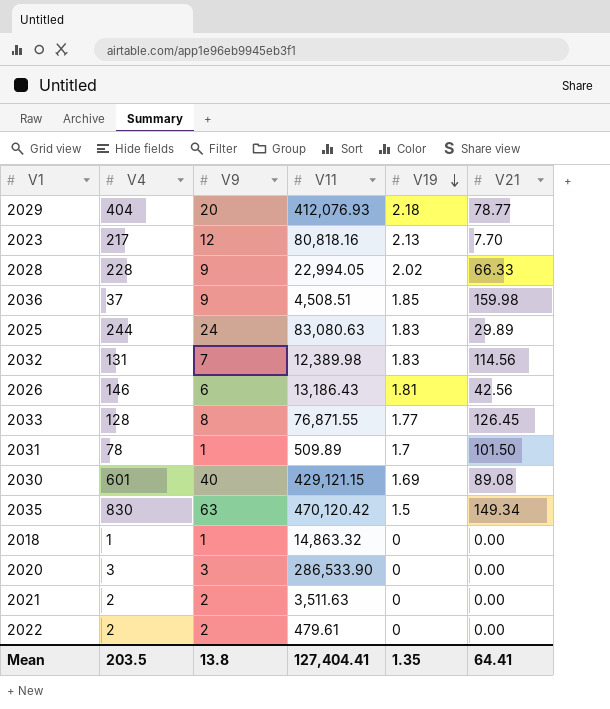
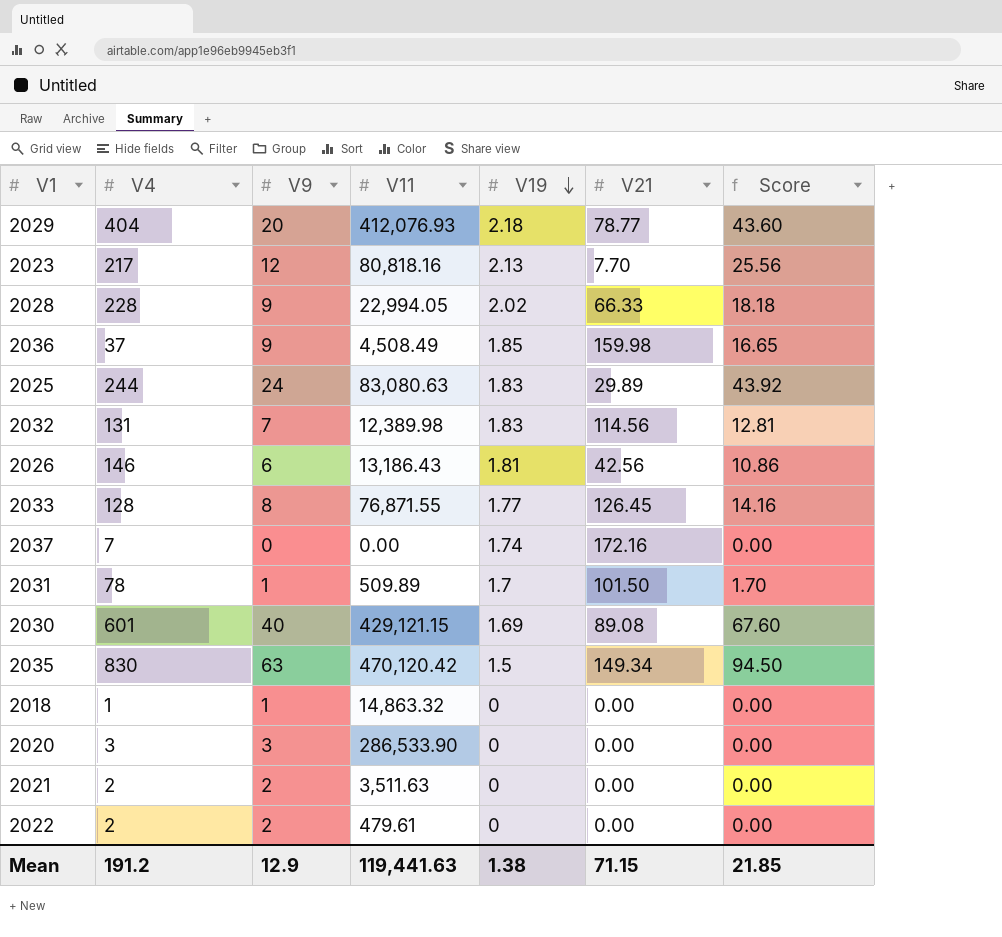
column Score | formula: none -> [V9] * [V19]
2036 | V11: 4,508.51 -> 4,508.49
row 2037: none -> 7 | 0 | 0.00 | 1.74 | 172.16 | 0.00
Mean | V4: 203.5 -> 191.2
Mean | V9: 13.8 -> 12.9
Mean | V11: 127,404.41 -> 119,441.63
Mean | V19: 1.35 -> 1.38
Mean | V21: 64.41 -> 71.15

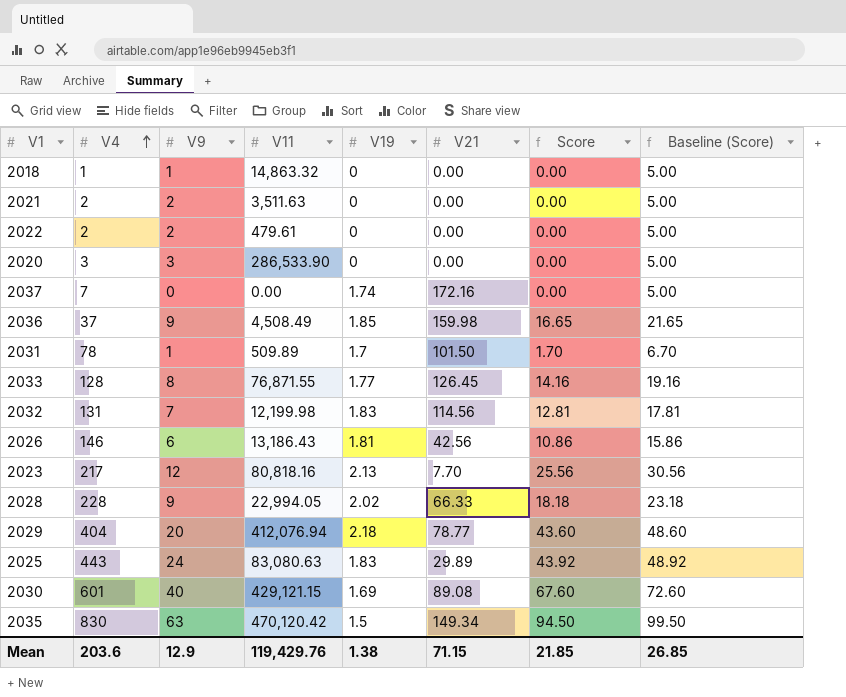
row order: V19 descending -> V4 ascending
column Baseline (Score) | formula: none -> [Score] + 5
2032 | V11: 12,389.98 -> 12,199.98
2029 | V11: 412,076.93 -> 412,076.94
2025 | V4: 244 -> 443
Mean | V4: 191.2 -> 203.6
Mean | V11: 119,441.63 -> 119,429.76

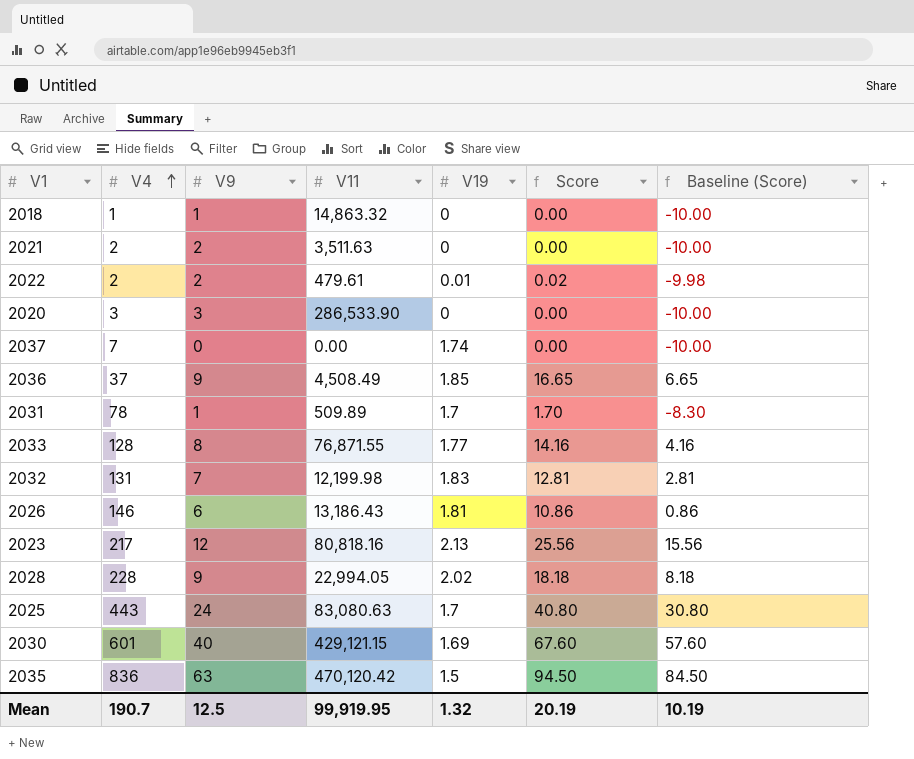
column V21 | position: 6 -> none
column Baseline (Score) | formula: [Score] + 5 -> [Score] - 10
row 2029: 404 | 20 | 412,076.94 | 2.18 | 78.77 | 43.60 | 48.60 -> none
2022 | V19: 0 -> 0.01
2022 | Score: 0.00 -> 0.02
2025 | V19: 1.83 -> 1.7
2025 | Score: 43.92 -> 40.80
2035 | V4: 830 -> 836
Mean | V4: 203.6 -> 190.7
Mean | V9: 12.9 -> 12.5
Mean | V11: 119,429.76 -> 99,919.95
Mean | V19: 1.38 -> 1.32
Mean | Score: 21.85 -> 20.19
Mean | Baseline (Score): 26.85 -> 10.19

